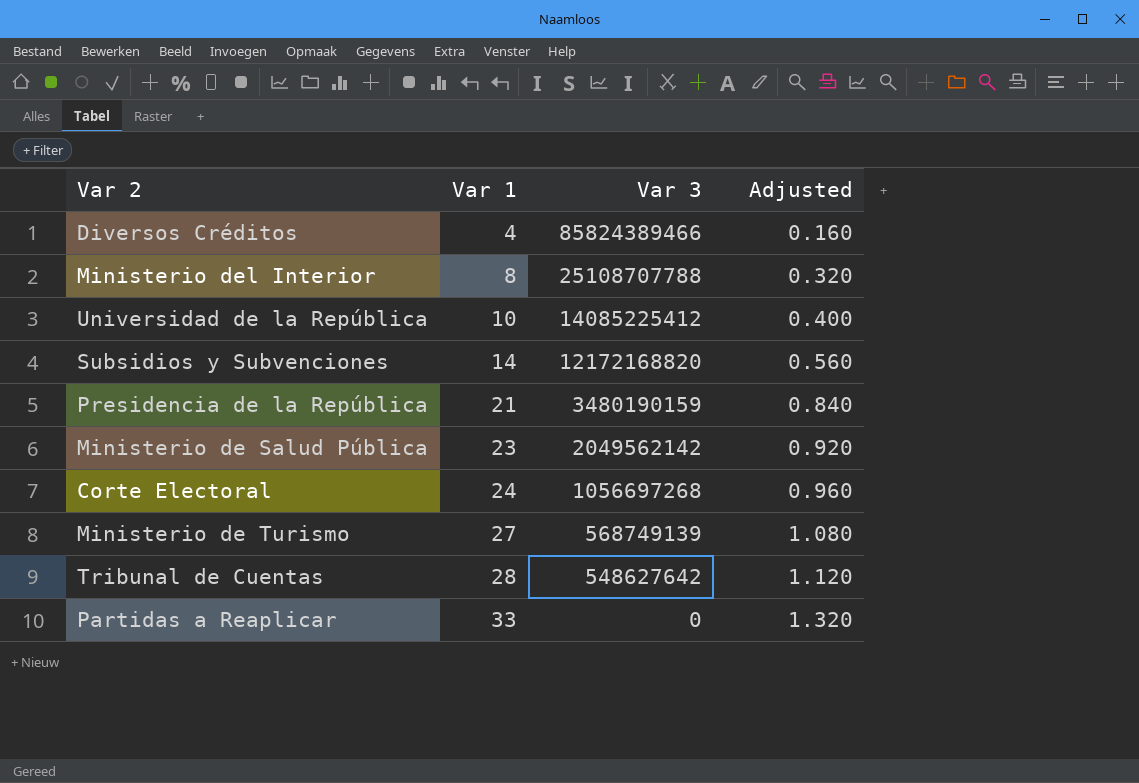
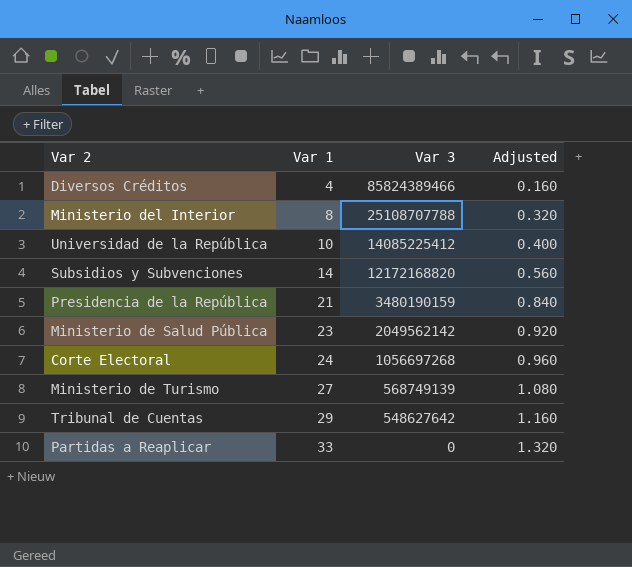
Tribunal de Cuentas | Var 1: 28 -> 29
Tribunal de Cuentas | Adjusted: 1.120 -> 1.160

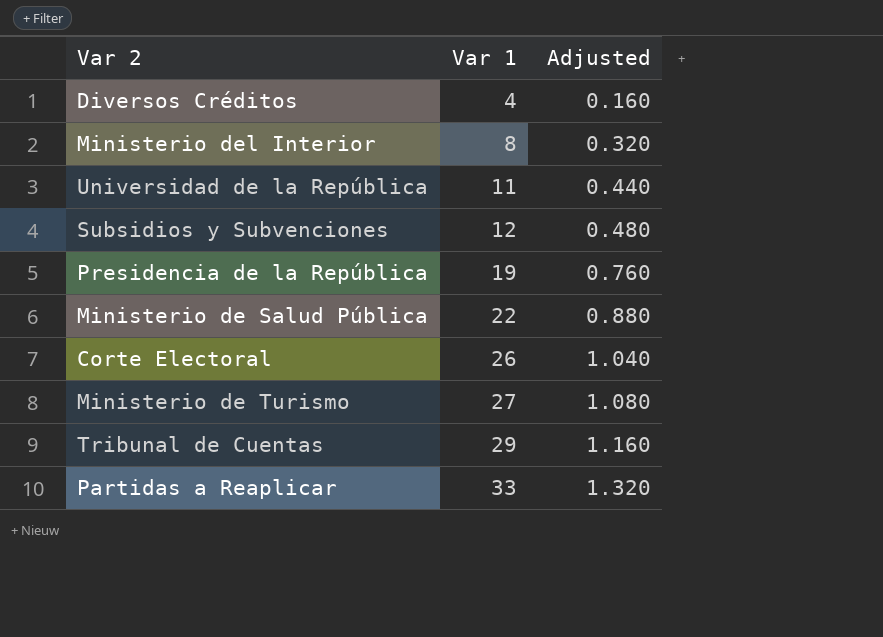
column Var 3 | position: 3 -> none
Universidad de la República | Var 1: 10 -> 11
Universidad de la República | Adjusted: 0.400 -> 0.440
Subsidios y Subvenciones | Var 1: 14 -> 12
Subsidios y Subvenciones | Adjusted: 0.560 -> 0.480
Presidencia de la República | Var 1: 21 -> 19
Presidencia de la República | Adjusted: 0.840 -> 0.760
Ministerio de Salud Pública | Var 1: 23 -> 22
Ministerio de Salud Pública | Adjusted: 0.920 -> 0.880
Corte Electoral | Var 1: 24 -> 26
Corte Electoral | Adjusted: 0.960 -> 1.040

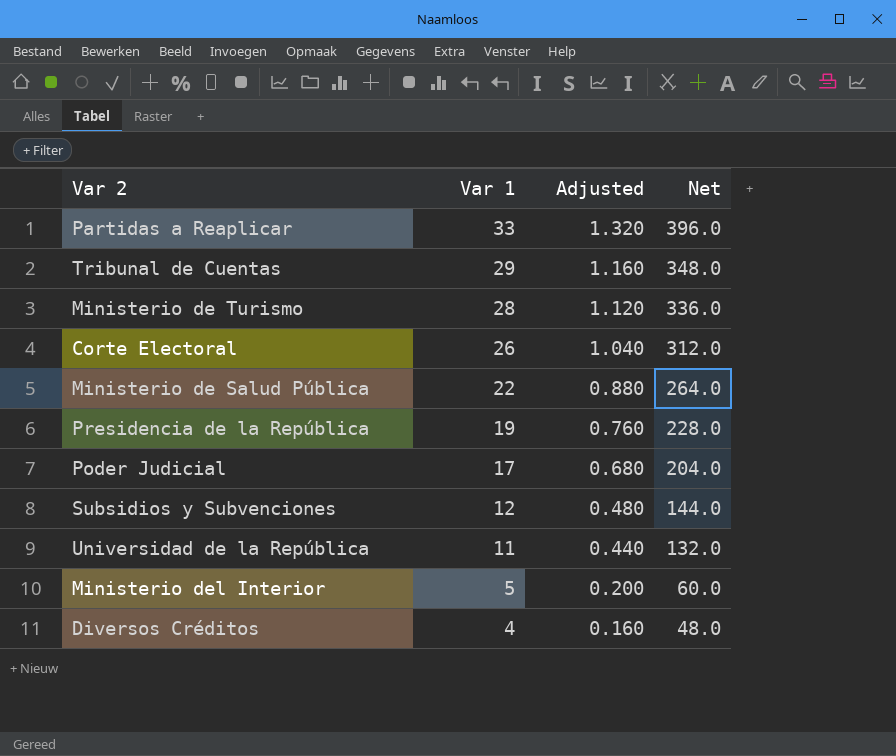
row order: Var 1 ascending -> Var 1 descending
column Net | formula: none -> [Var 1] * 12
Ministerio de Turismo | Var 1: 27 -> 28
Ministerio de Turismo | Adjusted: 1.080 -> 1.120
row Poder Judicial: none -> 17 | 0.680 | 204.0
Ministerio del Interior | Var 1: 8 -> 5
Ministerio del Interior | Adjusted: 0.320 -> 0.200

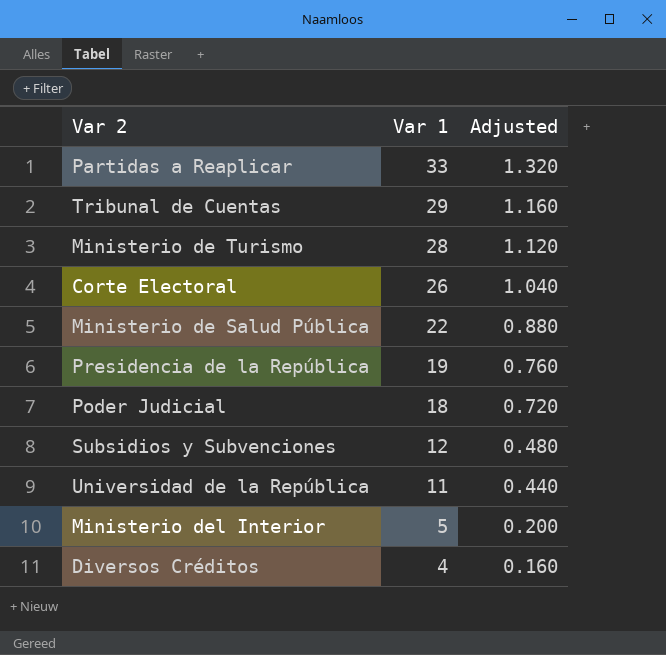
column Net | formula: [Var 1] * 12 -> none
Poder Judicial | Var 1: 17 -> 18
Poder Judicial | Adjusted: 0.680 -> 0.720

